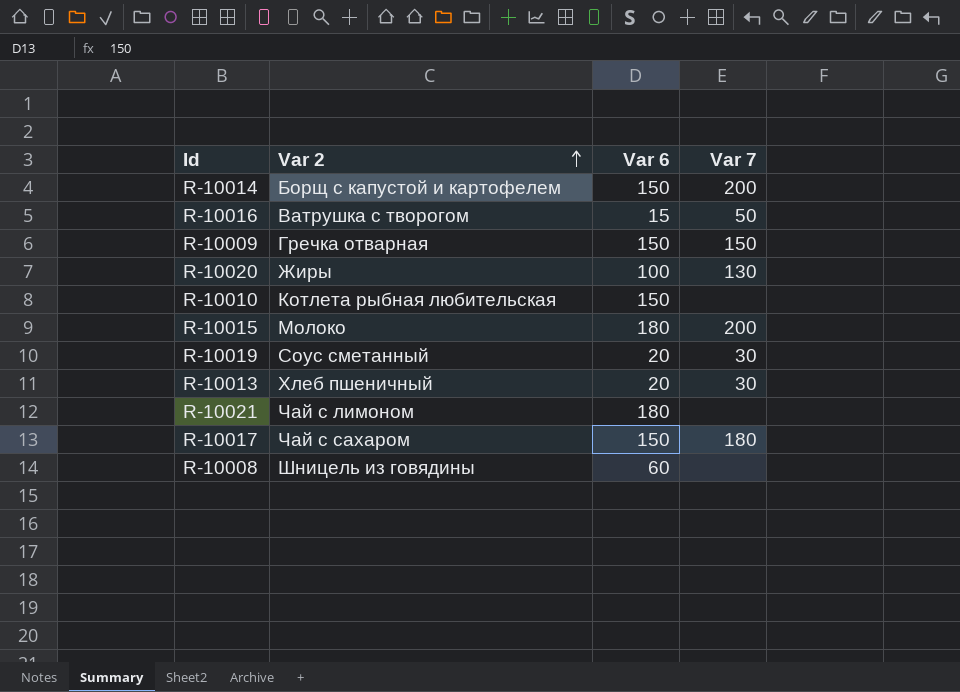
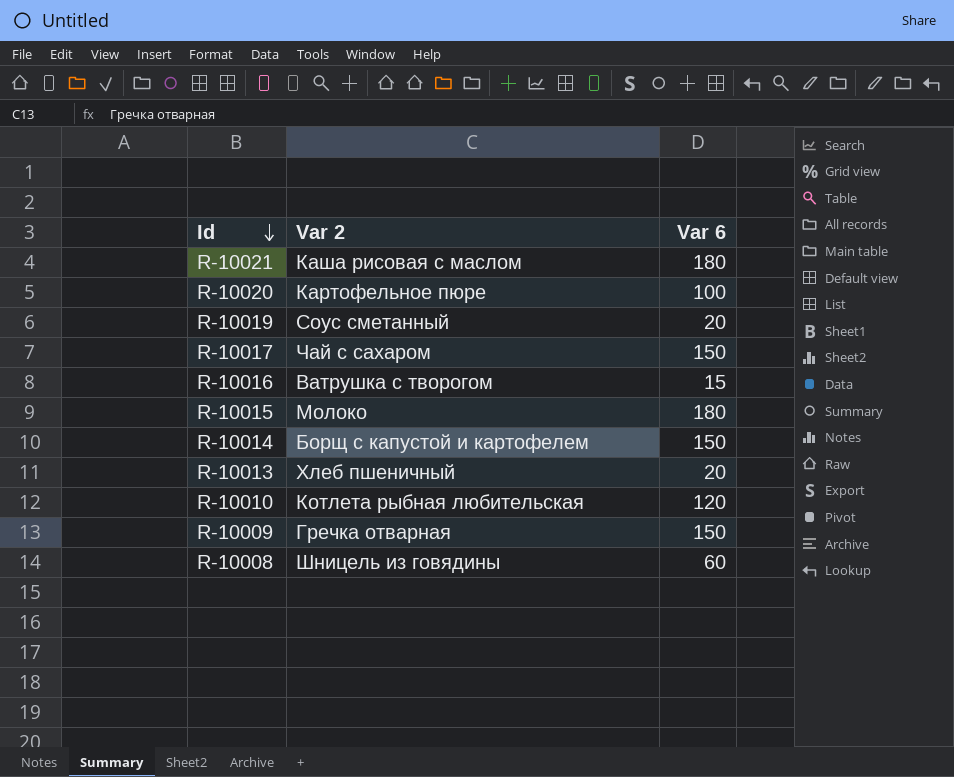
row order: Var 2 ascending -> Id descending
column Var 7 | position: 4 -> none
R-10021 | Var 2: Чай с лимоном -> Каша рисовая с маслом
R-10020 | Var 2: Жиры -> Картофельное пюре
R-10010 | Var 6: 150 -> 120

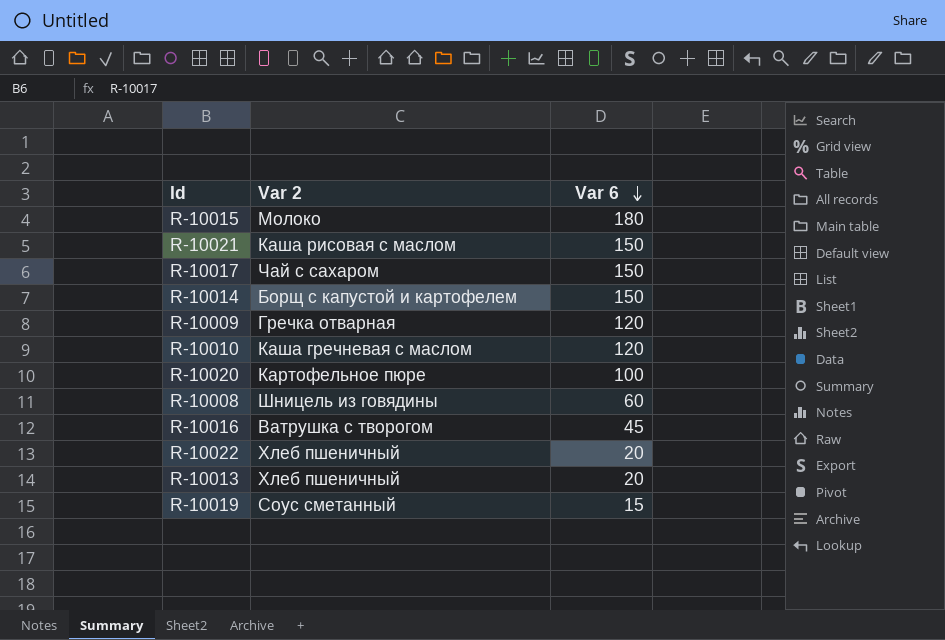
row order: Id descending -> Var 6 descending
R-10021 | Var 6: 180 -> 150
R-10009 | Var 6: 150 -> 120
R-10010 | Var 2: Котлета рыбная любительская -> Каша гречневая с маслом
R-10016 | Var 6: 15 -> 45
row R-10022: none -> Хлеб пшеничный | 20
R-10019 | Var 6: 20 -> 15

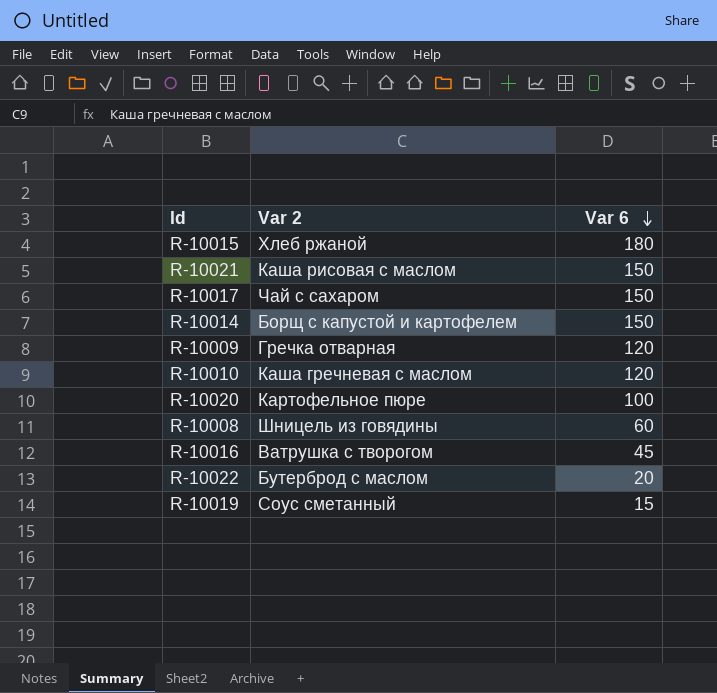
row R-10013: Хлеб пшеничный | 20 -> none
R-10015 | Var 2: Молоко -> Хлеб ржаной
R-10022 | Var 2: Хлеб пшеничный -> Бутерброд с маслом

